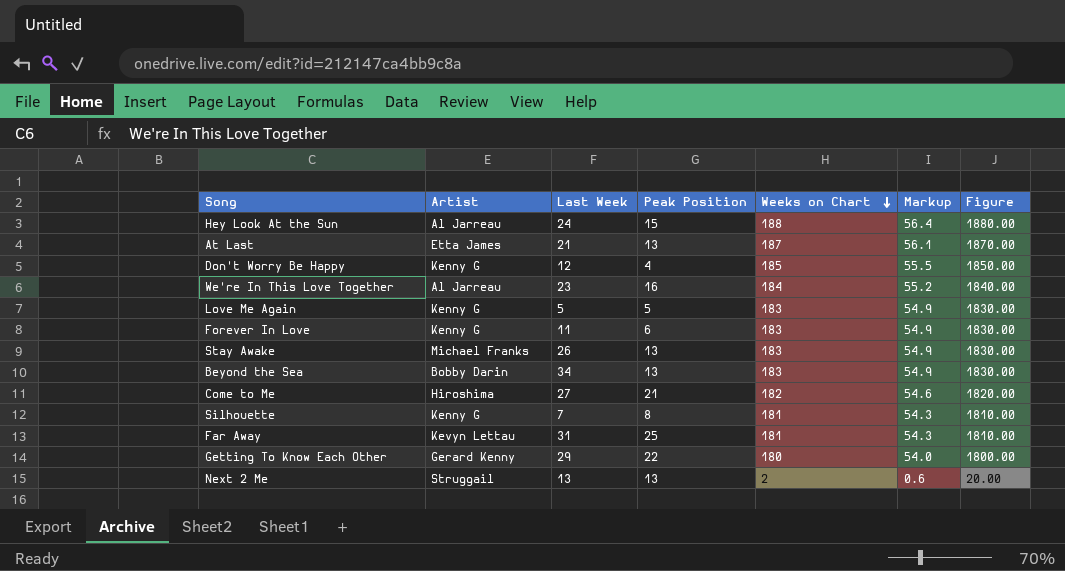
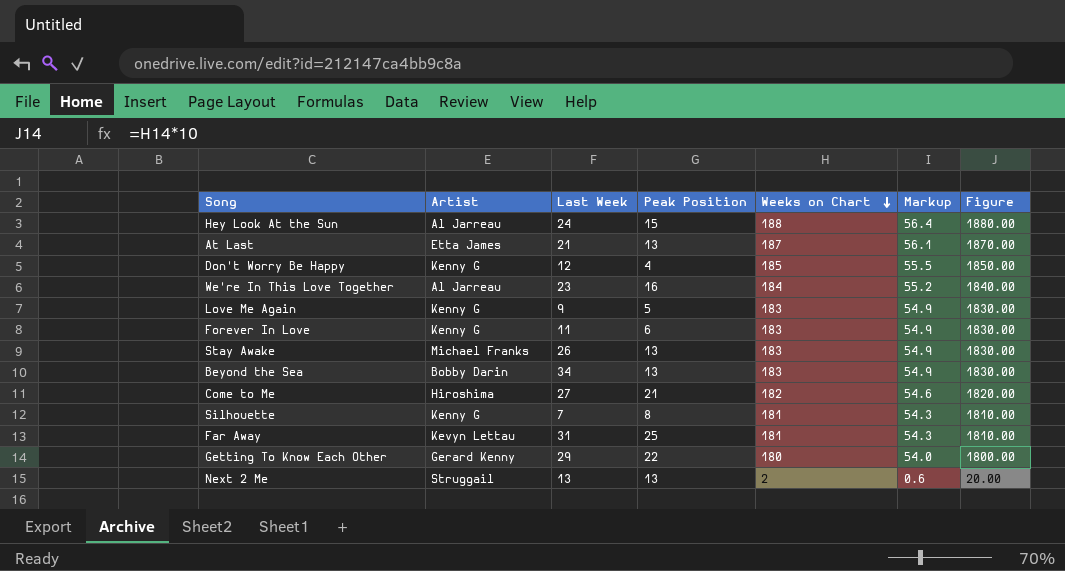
Love Me Again | Last Week: 5 -> 9

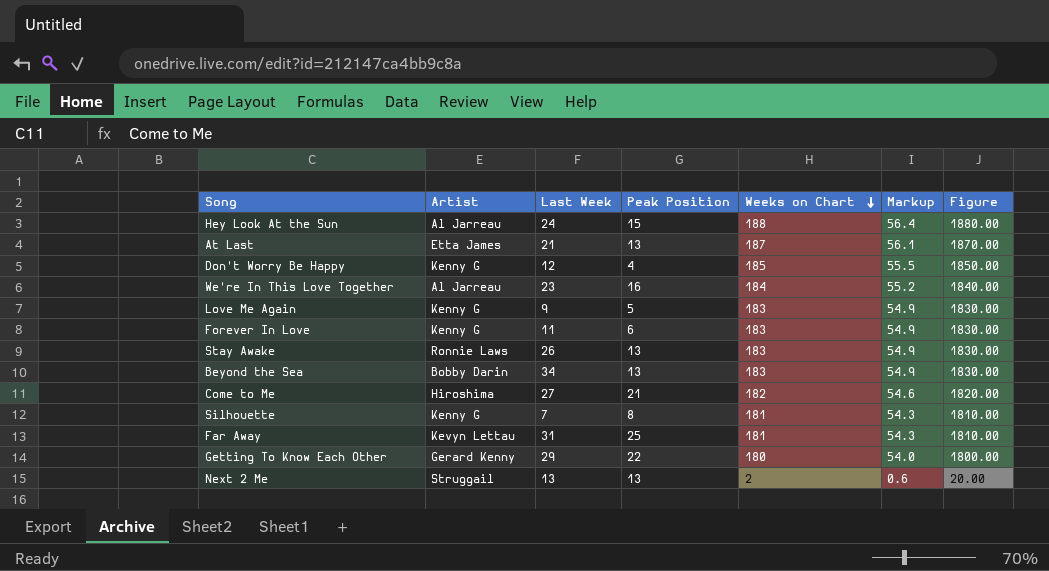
Stay Awake | Artist: Michael Franks -> Ronnie Laws

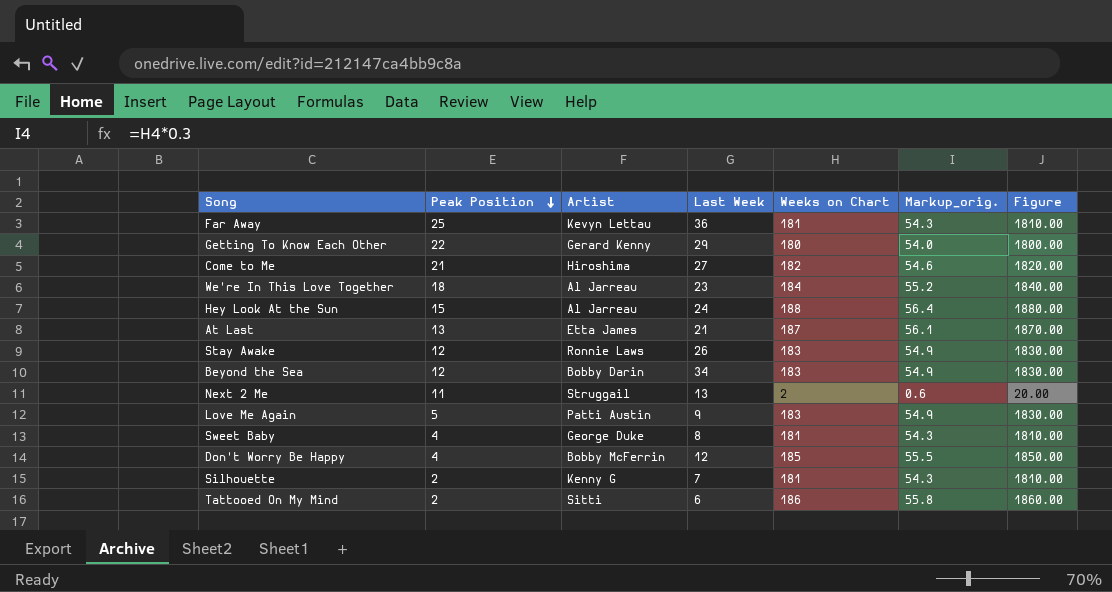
row order: Weeks on Chart descending -> Peak Position descending
column Peak Position | position: 4 -> 2
column name: Markup -> Markup_orig.
row Forever In Love: Kenny G | 11 | 6 | 183 | 54.9 | 1830.00 -> none
Far Away | Last Week: 31 -> 36
We're In This Love Together | Peak Position: 16 -> 18
Stay Awake | Peak Position: 13 -> 12
Beyond the Sea | Peak Position: 13 -> 12
Next 2 Me | Peak Position: 13 -> 11
Love Me Again | Artist: Kenny G -> Patti Austin
row Sweet Baby: none -> 4 | George Duke | 8 | 181 | 54.3 | 1810.00
Don't Worry Be Happy | Artist: Kenny G -> Bobby McFerrin
Silhouette | Peak Position: 8 -> 2
row Tattooed On My Mind: none -> 2 | Sitti | 6 | 186 | 55.8 | 1860.00

